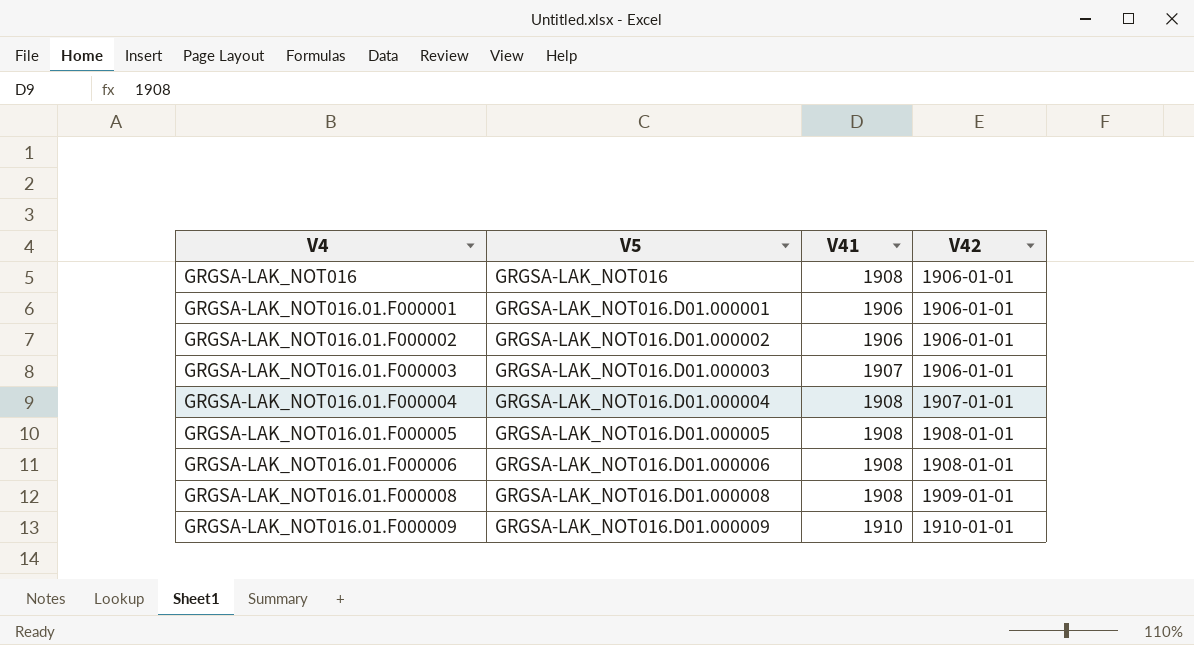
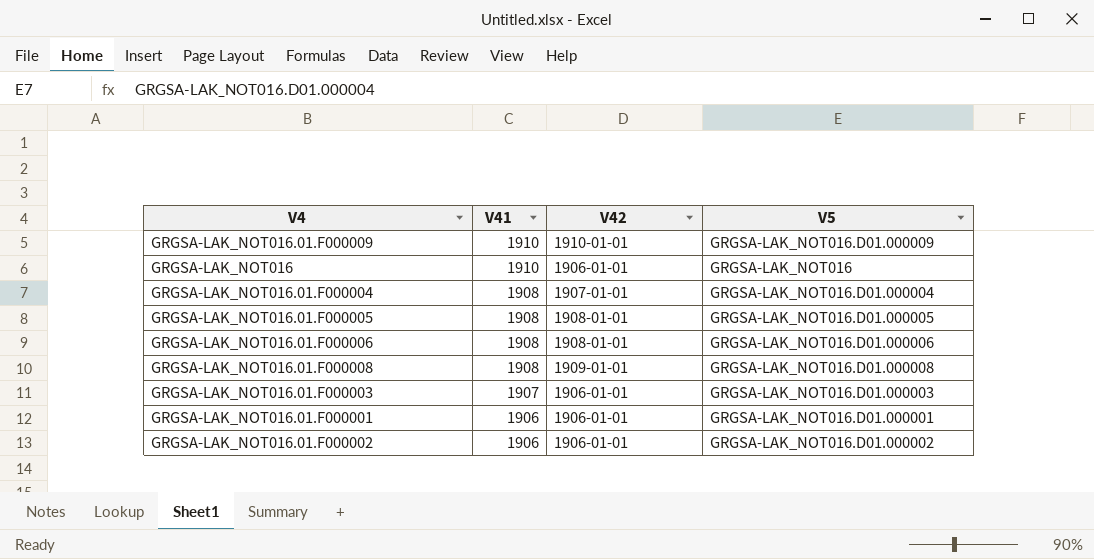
row order: V4 ascending -> V41 descending
column V5 | position: 2 -> 4
GRGSA-LAK_NOT016 | V41: 1908 -> 1910

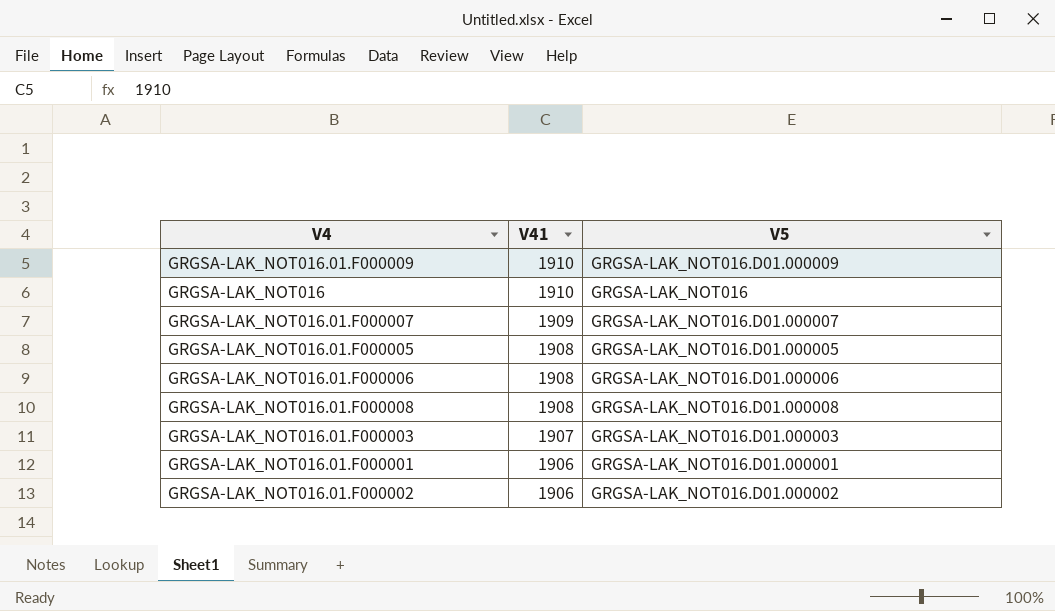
column V42 | position: 3 -> none
row GRGSA-LAK_NOT016.01.F000004: 1908 | 1907-01-01 | GRGSA-LAK_NOT016.D01.000004 -> none
row GRGSA-LAK_NOT016.01.F000007: none -> 1909 | GRGSA-LAK_NOT016.D01.000007

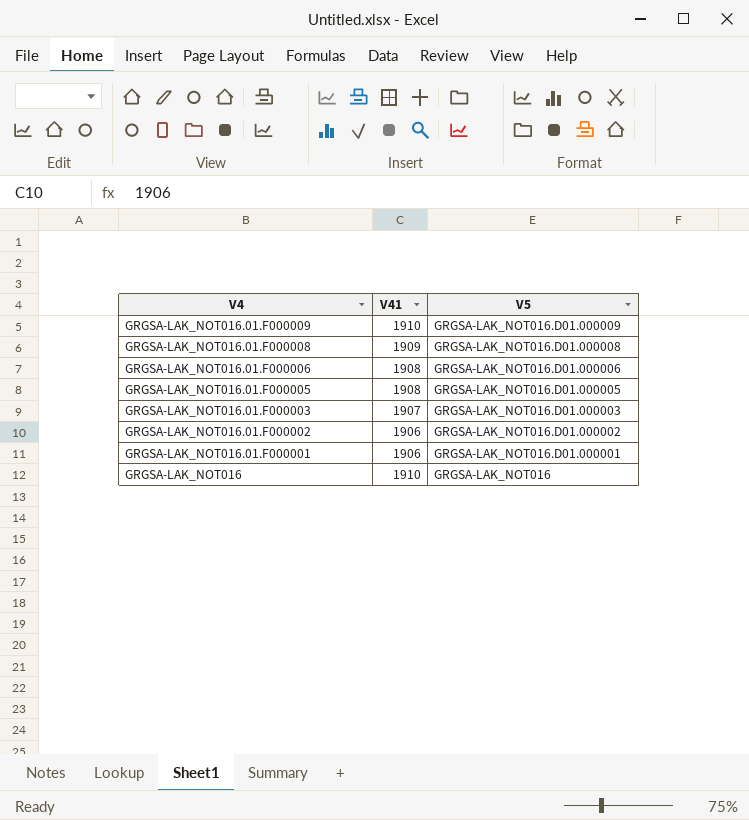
row order: V41 descending -> V4 descending
row GRGSA-LAK_NOT016.01.F000007: 1909 | GRGSA-LAK_NOT016.D01.000007 -> none
GRGSA-LAK_NOT016.01.F000008 | V41: 1908 -> 1909

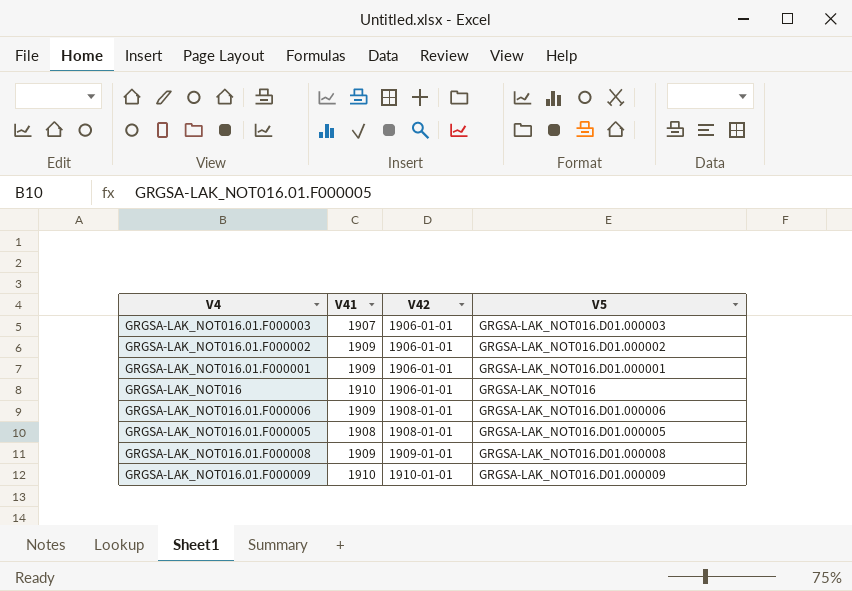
row order: V4 descending -> V42 ascending
column V42 | position: none -> 3
GRGSA-LAK_NOT016.01.F000002 | V41: 1906 -> 1909
GRGSA-LAK_NOT016.01.F000001 | V41: 1906 -> 1909
GRGSA-LAK_NOT016.01.F000006 | V41: 1908 -> 1909

